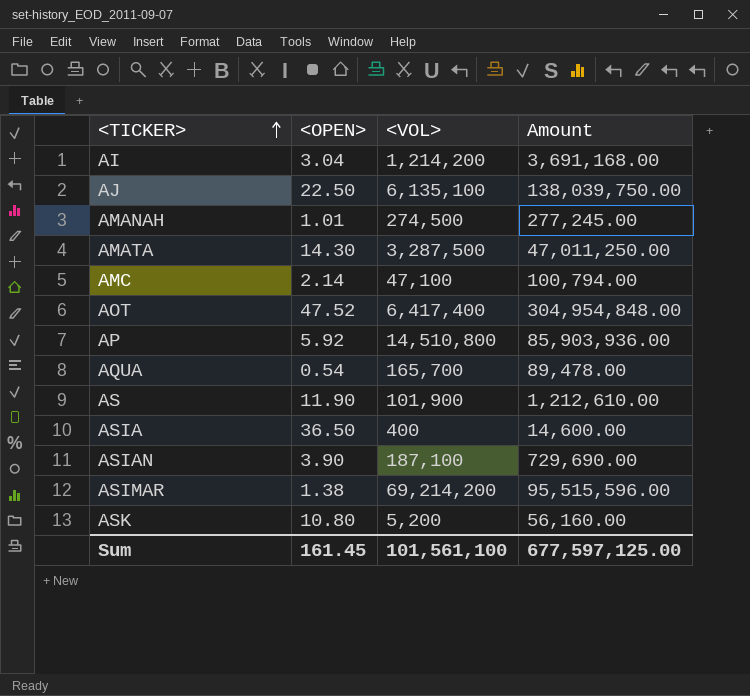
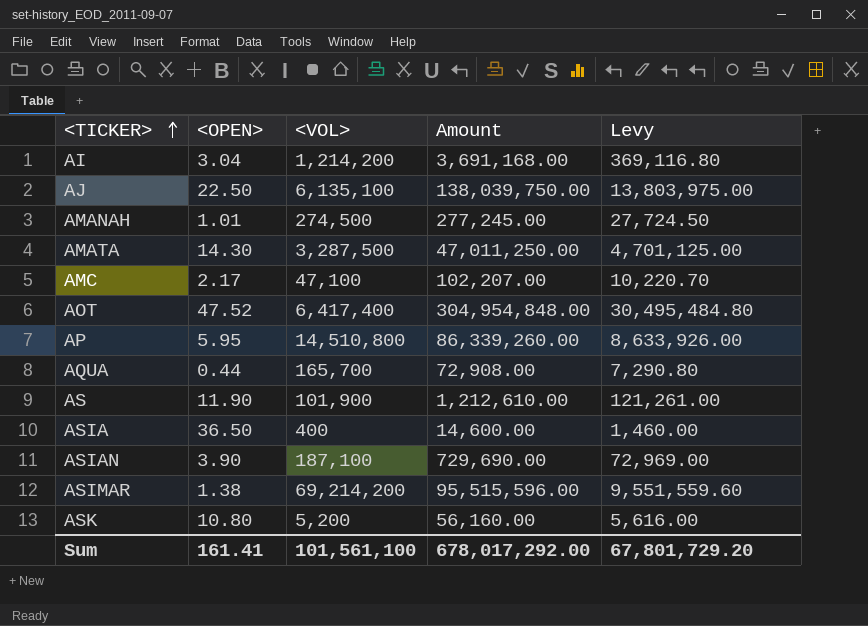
column Levy | formula: none -> [Amount] * 0.1
AMC | <OPEN>: 2.14 -> 2.17
AMC | Amount: 100,794.00 -> 102,207.00
AP | <OPEN>: 5.92 -> 5.95
AP | Amount: 85,903,936.00 -> 86,339,260.00
AQUA | <OPEN>: 0.54 -> 0.44
AQUA | Amount: 89,478.00 -> 72,908.00
Sum | <OPEN>: 161.45 -> 161.41
Sum | Amount: 677,597,125.00 -> 678,017,292.00

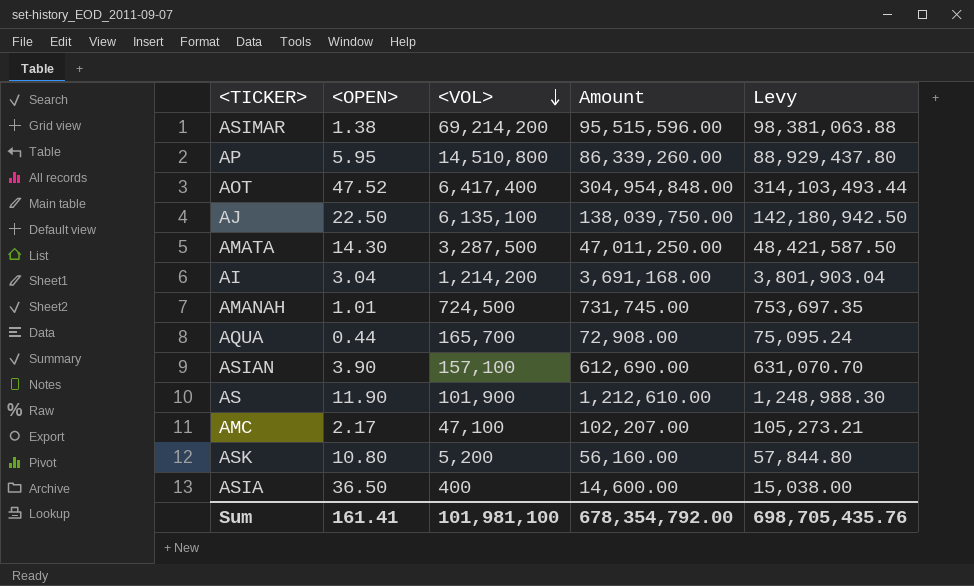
row order: <TICKER> ascending -> <VOL> descending
column Levy | formula: [Amount] * 0.1 -> [Amount] * 1.03
AMANAH | <VOL>: 274,500 -> 724,500
AMANAH | Amount: 277,245.00 -> 731,745.00
ASIAN | <VOL>: 187,100 -> 157,100
ASIAN | Amount: 729,690.00 -> 612,690.00
Sum | <VOL>: 101,561,100 -> 101,981,100
Sum | Amount: 678,017,292.00 -> 678,354,792.00
Sum | Levy: 67,801,729.20 -> 698,705,435.76

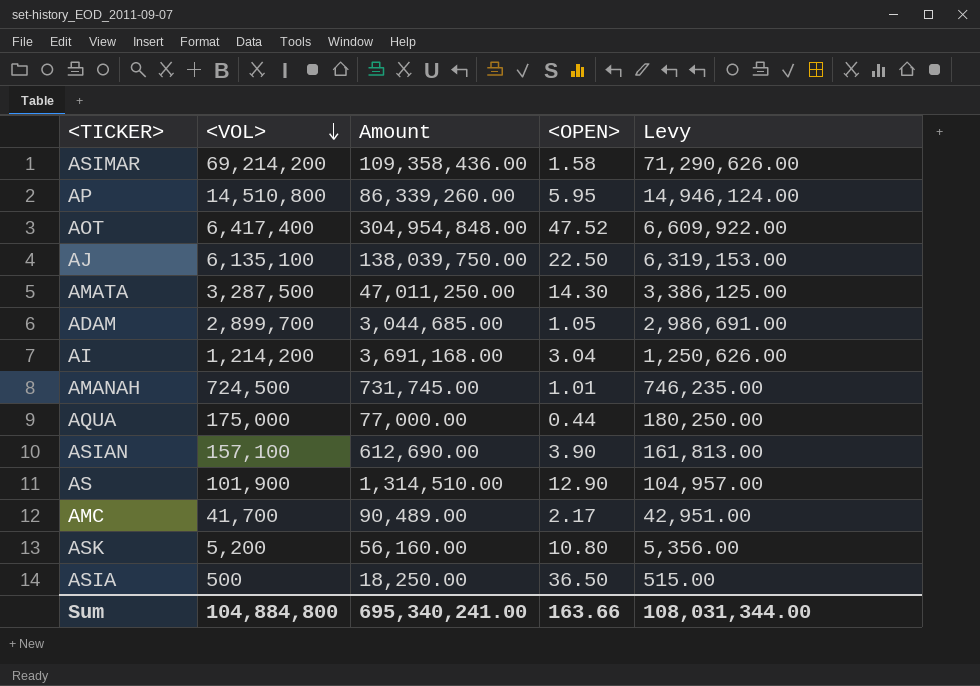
column <OPEN> | position: 2 -> 4
column Levy | formula: [Amount] * 1.03 -> [<VOL>] * 1.03
ASIMAR | Amount: 95,515,596.00 -> 109,358,436.00
ASIMAR | <OPEN>: 1.38 -> 1.58
row ADAM: none -> 2,899,700 | 3,044,685.00 | 1.05 | 2,986,691.00
AQUA | <VOL>: 165,700 -> 175,000
AQUA | Amount: 72,908.00 -> 77,000.00
AS | Amount: 1,212,610.00 -> 1,314,510.00
AS | <OPEN>: 11.90 -> 12.90
AMC | <VOL>: 47,100 -> 41,700
AMC | Amount: 102,207.00 -> 90,489.00
ASIA | <VOL>: 400 -> 500
ASIA | Amount: 14,600.00 -> 18,250.00
Sum | <VOL>: 101,981,100 -> 104,884,800
Sum | Amount: 678,354,792.00 -> 695,340,241.00
Sum | <OPEN>: 161.41 -> 163.66
Sum | Levy: 698,705,435.76 -> 108,031,344.00

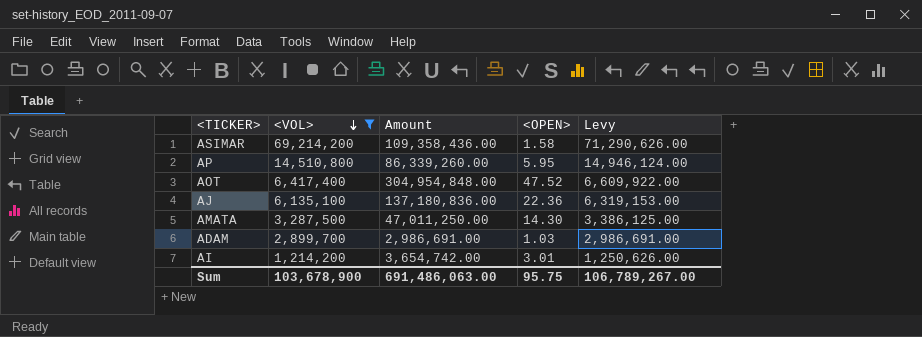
filter: none -> <VOL> >= 1,214,200
AJ | Amount: 138,039,750.00 -> 137,180,836.00
AJ | <OPEN>: 22.50 -> 22.36
ADAM | Amount: 3,044,685.00 -> 2,986,691.00
ADAM | <OPEN>: 1.05 -> 1.03
AI | Amount: 3,691,168.00 -> 3,654,742.00
AI | <OPEN>: 3.04 -> 3.01
Sum | <VOL>: 104,884,800 -> 103,678,900
Sum | Amount: 695,340,241.00 -> 691,486,063.00
Sum | <OPEN>: 163.66 -> 95.75
Sum | Levy: 108,031,344.00 -> 106,789,267.00

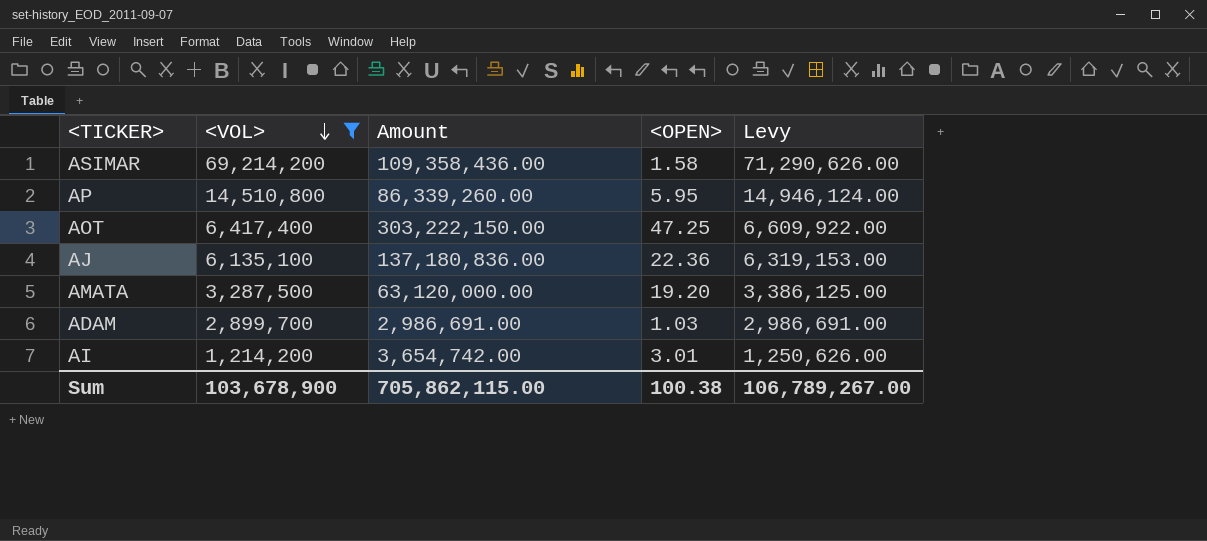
AOT | Amount: 304,954,848.00 -> 303,222,150.00
AOT | <OPEN>: 47.52 -> 47.25
AMATA | Amount: 47,011,250.00 -> 63,120,000.00
AMATA | <OPEN>: 14.30 -> 19.20
Sum | Amount: 691,486,063.00 -> 705,862,115.00
Sum | <OPEN>: 95.75 -> 100.38

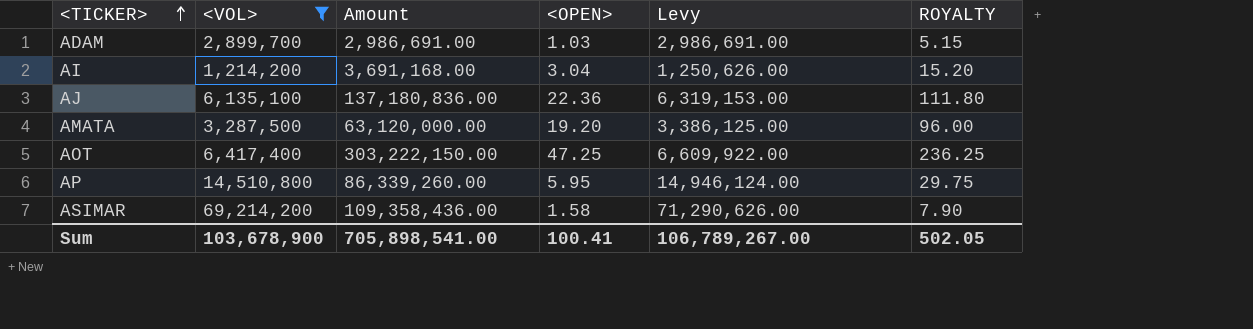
row order: <VOL> descending -> <TICKER> ascending
column ROYALTY | formula: none -> [<OPEN>] * 5
AI | Amount: 3,654,742.00 -> 3,691,168.00
AI | <OPEN>: 3.01 -> 3.04
Sum | Amount: 705,862,115.00 -> 705,898,541.00
Sum | <OPEN>: 100.38 -> 100.41

